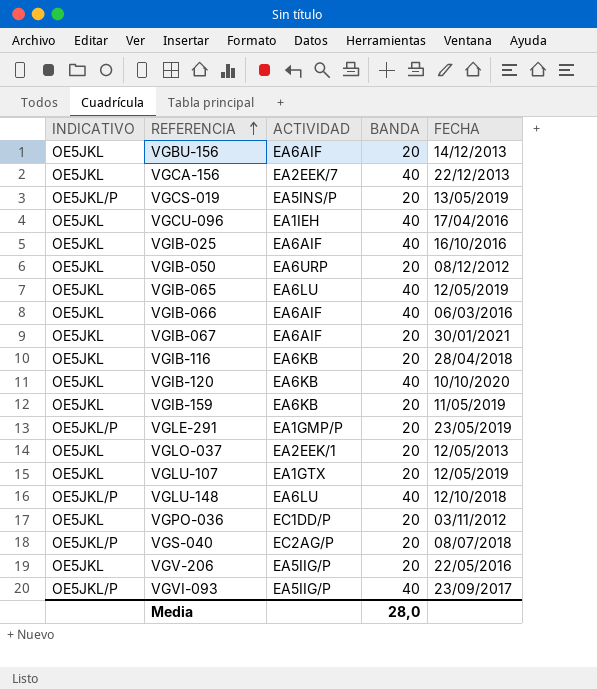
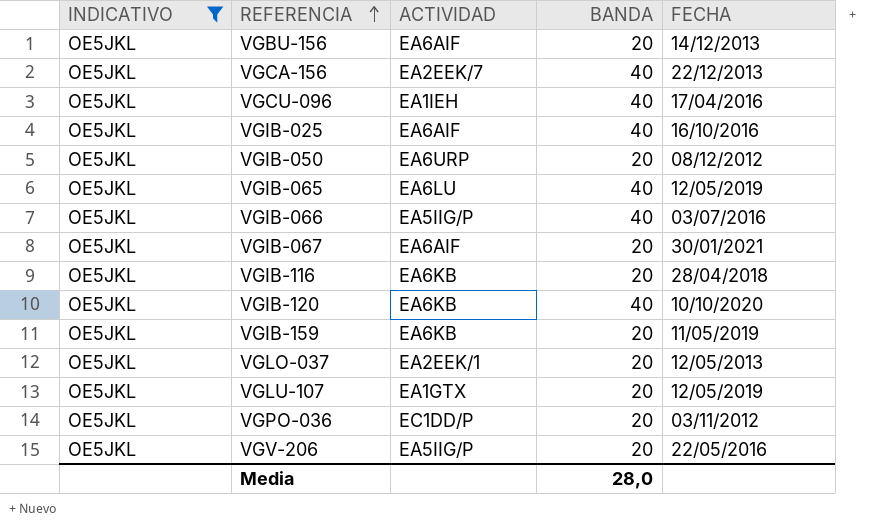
filter: none -> INDICATIVO = OE5JKL
VGIB-066 | ACTIVIDAD: EA6AIF -> EA5IIG/P
VGIB-066 | FECHA: 06/03/2016 -> 03/07/2016

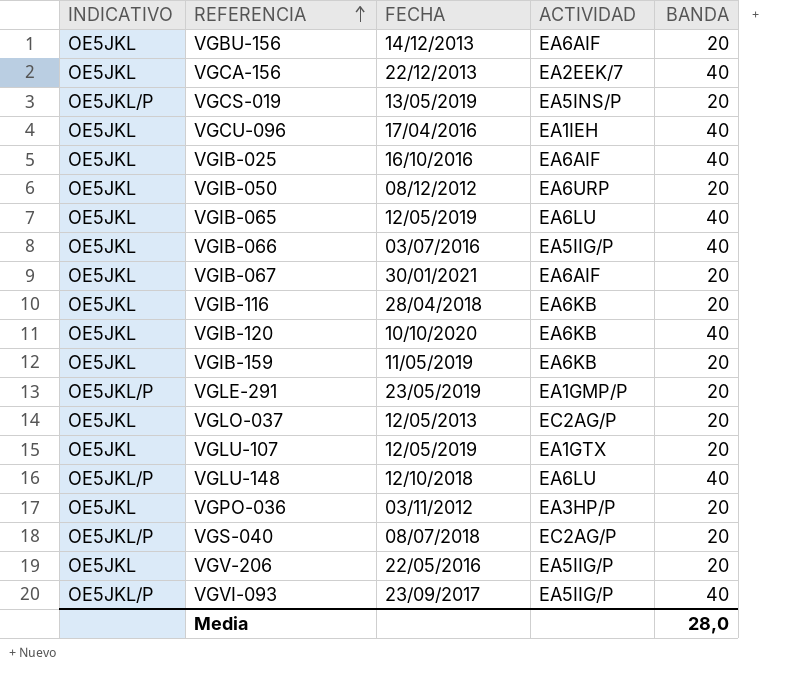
filter: INDICATIVO = OE5JKL -> none
column FECHA | position: 5 -> 3
VGLO-037 | ACTIVIDAD: EA2EEK/1 -> EC2AG/P
VGPO-036 | ACTIVIDAD: EC1DD/P -> EA3HP/P

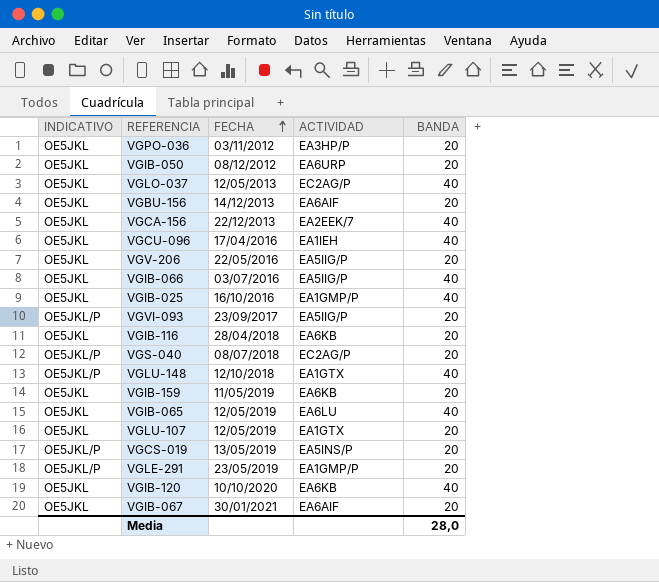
row order: REFERENCIA ascending -> FECHA ascending
VGLO-037 | BANDA: 20 -> 40
VGIB-025 | ACTIVIDAD: EA6AIF -> EA1GMP/P
VGVI-093 | BANDA: 40 -> 20
VGLU-148 | ACTIVIDAD: EA6LU -> EA1GTX

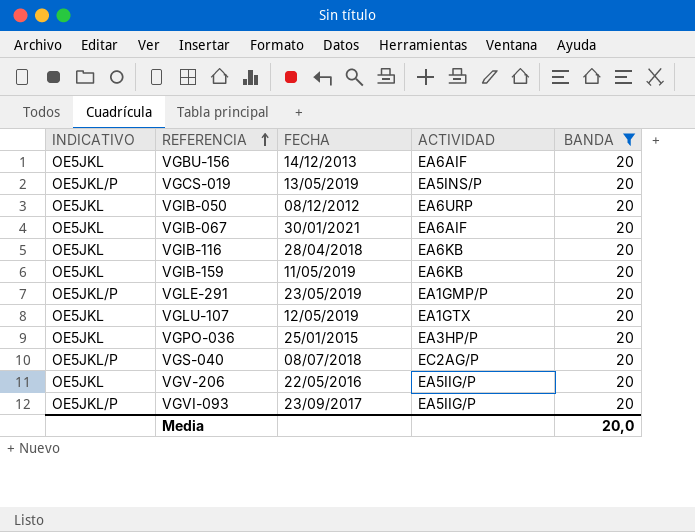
filter: none -> BANDA = 20
row order: FECHA ascending -> REFERENCIA ascending
VGPO-036 | FECHA: 03/11/2012 -> 25/01/2015
Media | BANDA: 28,0 -> 20,0

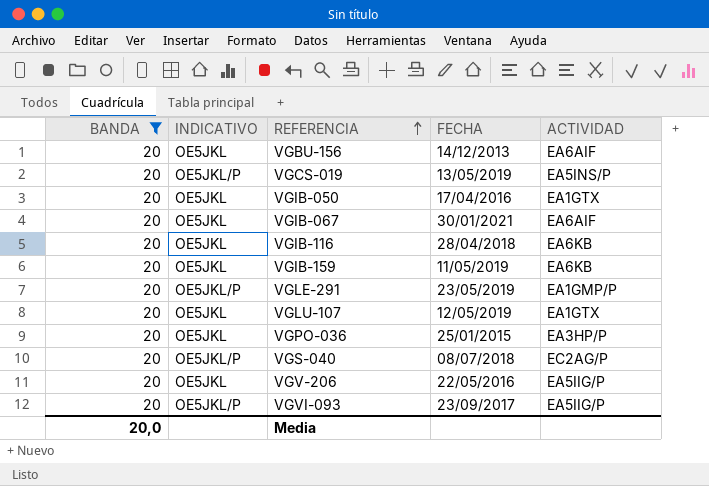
column BANDA | position: 5 -> 1
VGIB-050 | FECHA: 08/12/2012 -> 17/04/2016
VGIB-050 | ACTIVIDAD: EA6URP -> EA1GTX

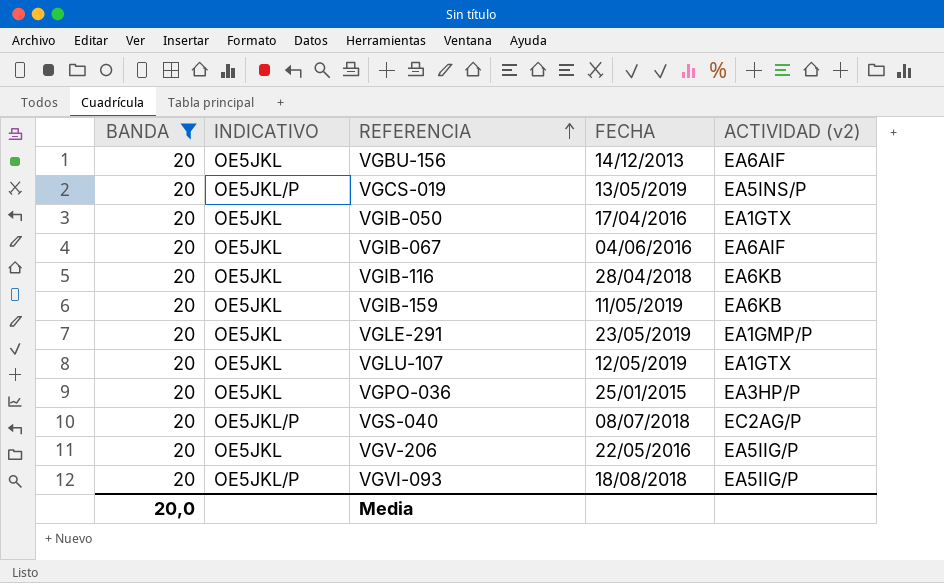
column name: ACTIVIDAD -> ACTIVIDAD (v2)
VGIB-067 | FECHA: 30/01/2021 -> 04/06/2016
VGLE-291 | INDICATIVO: OE5JKL/P -> OE5JKL
VGVI-093 | FECHA: 23/09/2017 -> 18/08/2018

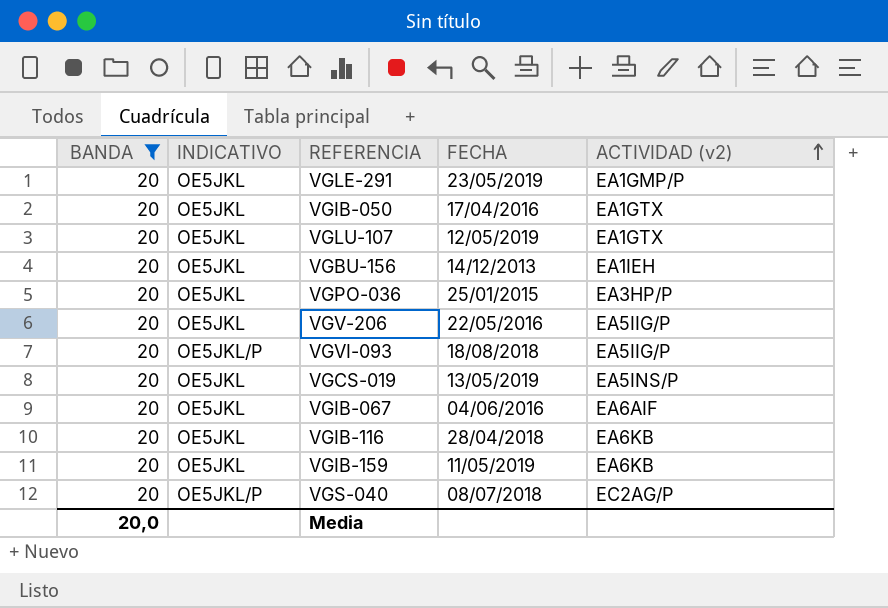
row order: REFERENCIA ascending -> ACTIVIDAD (v2) ascending
VGBU-156 | ACTIVIDAD (v2): EA6AIF -> EA1IEH
VGCS-019 | INDICATIVO: OE5JKL/P -> OE5JKL

